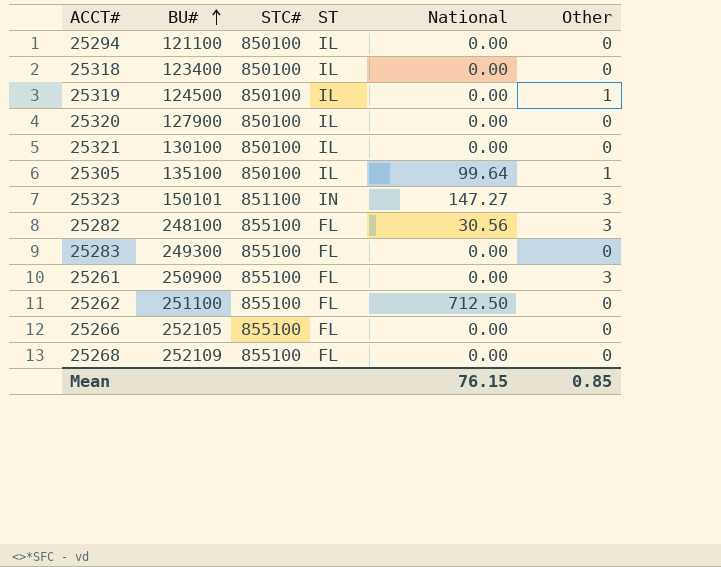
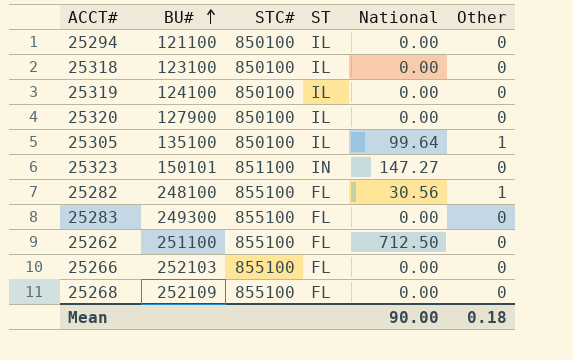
row 25321: 130100 | 850100 | IL | 0.00 | 0 -> none
row 25261: 250900 | 855100 | FL | 0.00 | 3 -> none
25318 | BU#: 123400 -> 123100
25319 | BU#: 124500 -> 124100
25319 | Other: 1 -> 0
25323 | Other: 3 -> 0
25282 | Other: 3 -> 1
25266 | BU#: 252105 -> 252103
Mean | National: 76.15 -> 90.00
Mean | Other: 0.85 -> 0.18

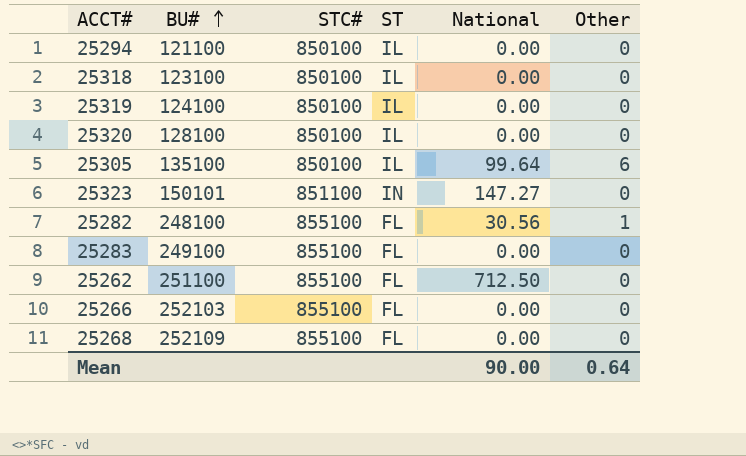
25320 | BU#: 127900 -> 128100
25305 | Other: 1 -> 6
25283 | BU#: 249300 -> 249100
Mean | Other: 0.18 -> 0.64

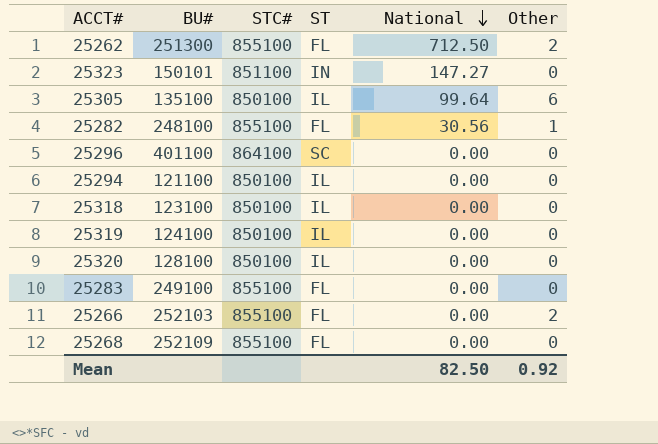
row order: BU# ascending -> National descending
25262 | BU#: 251100 -> 251300
25262 | Other: 0 -> 2
row 25296: none -> 401100 | 864100 | SC | 0.00 | 0
25266 | Other: 0 -> 2
Mean | National: 90.00 -> 82.50
Mean | Other: 0.64 -> 0.92

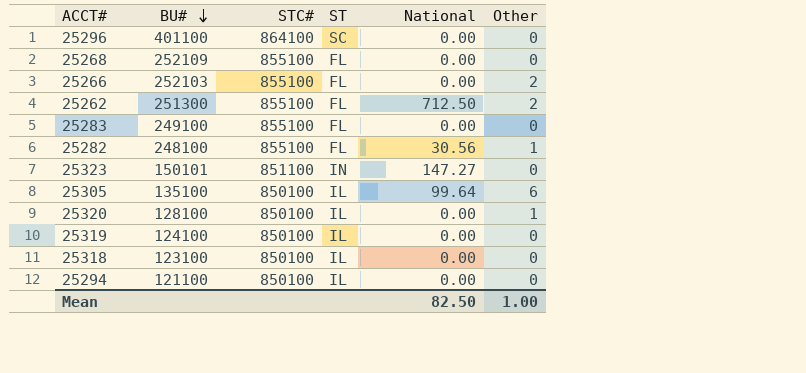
row order: National descending -> BU# descending
25320 | Other: 0 -> 1
Mean | Other: 0.92 -> 1.00

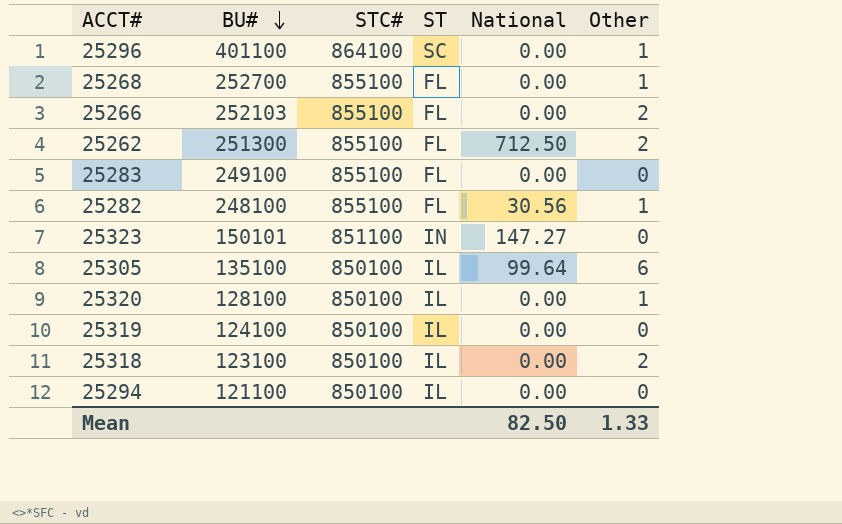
25296 | Other: 0 -> 1
25268 | BU#: 252109 -> 252700
25268 | Other: 0 -> 1
25318 | Other: 0 -> 2
Mean | Other: 1.00 -> 1.33

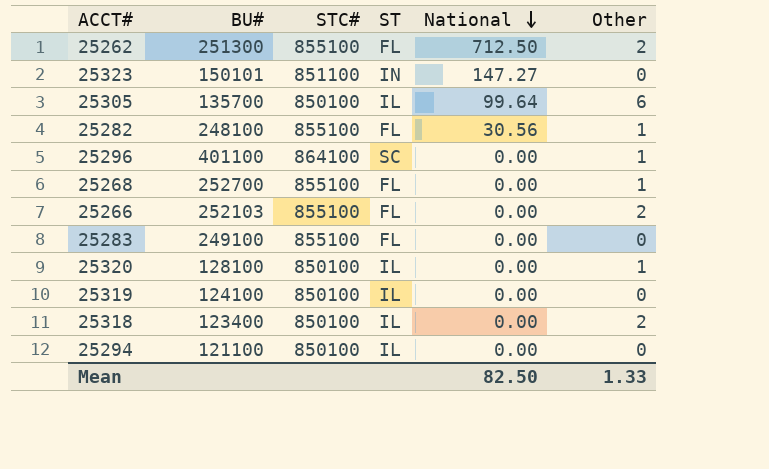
row order: BU# descending -> National descending
25305 | BU#: 135100 -> 135700
25318 | BU#: 123100 -> 123400

